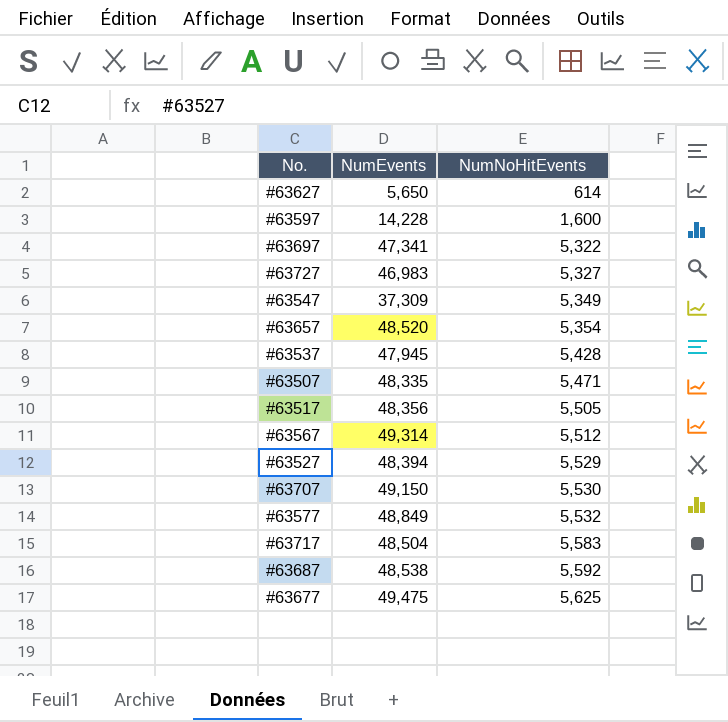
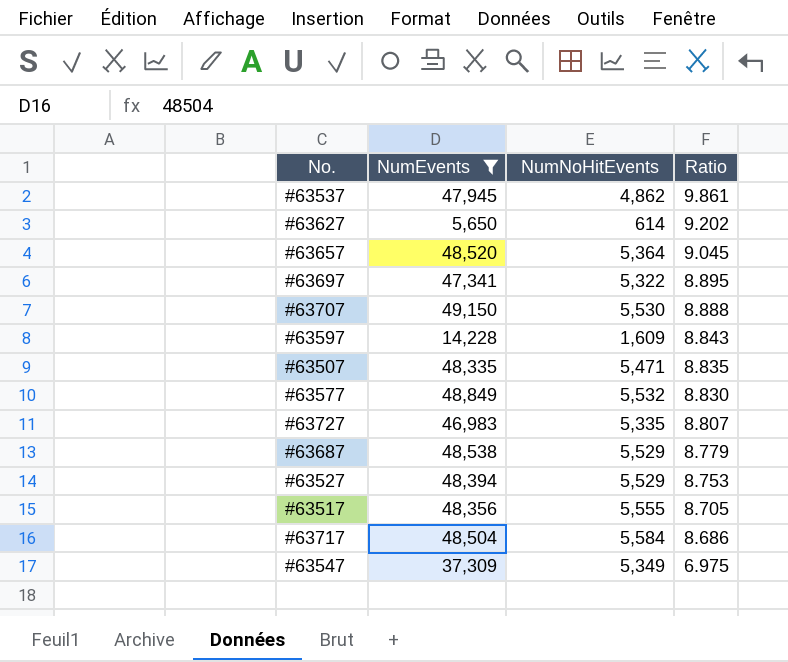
filter: none -> NumEvents <= 49,150
row order: NumNoHitEvents ascending -> Ratio descending
column Ratio | formula: none -> [NumEvents] / [NumNoHitEvents]
#63537 | NumNoHitEvents: 5,428 -> 4,862
#63657 | NumNoHitEvents: 5,354 -> 5,364
#63597 | NumNoHitEvents: 1,600 -> 1,609
#63727 | NumNoHitEvents: 5,327 -> 5,335
#63687 | NumNoHitEvents: 5,592 -> 5,529
#63517 | NumNoHitEvents: 5,505 -> 5,555
#63717 | NumNoHitEvents: 5,583 -> 5,584

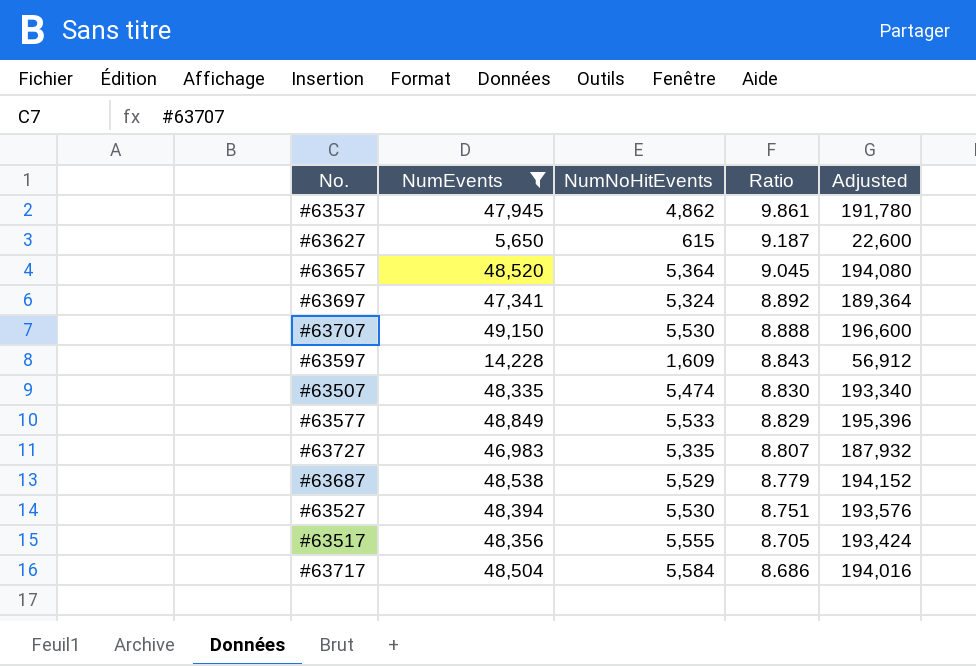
column Adjusted | formula: none -> [NumEvents] * 4
row #63547: 37,309 | 5,349 | 6.975 -> none
#63627 | NumNoHitEvents: 614 -> 615
#63627 | Ratio: 9.202 -> 9.187
#63697 | NumNoHitEvents: 5,322 -> 5,324
#63697 | Ratio: 8.895 -> 8.892
#63507 | NumNoHitEvents: 5,471 -> 5,474
#63507 | Ratio: 8.835 -> 8.830
#63577 | NumNoHitEvents: 5,532 -> 5,533
#63577 | Ratio: 8.830 -> 8.829
#63527 | NumNoHitEvents: 5,529 -> 5,530
#63527 | Ratio: 8.753 -> 8.751

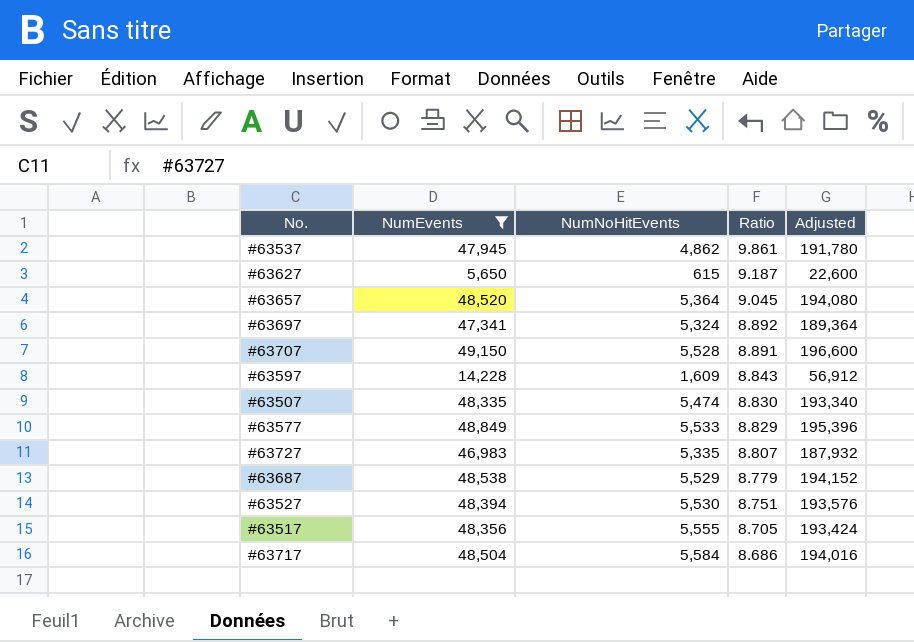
#63707 | NumNoHitEvents: 5,530 -> 5,528
#63707 | Ratio: 8.888 -> 8.891

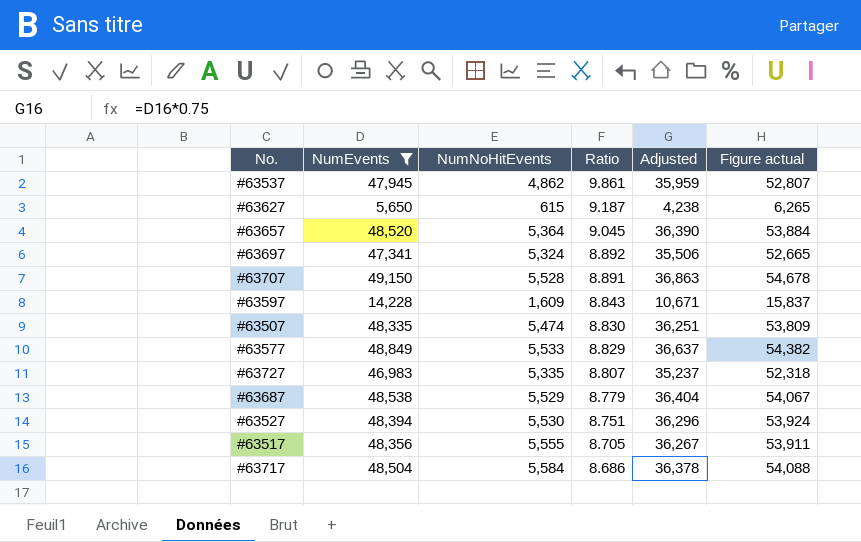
column Adjusted | formula: [NumEvents] * 4 -> [NumEvents] * 0.75
column Figure actual | formula: none -> [NumEvents] + [NumNoHitEvents]

